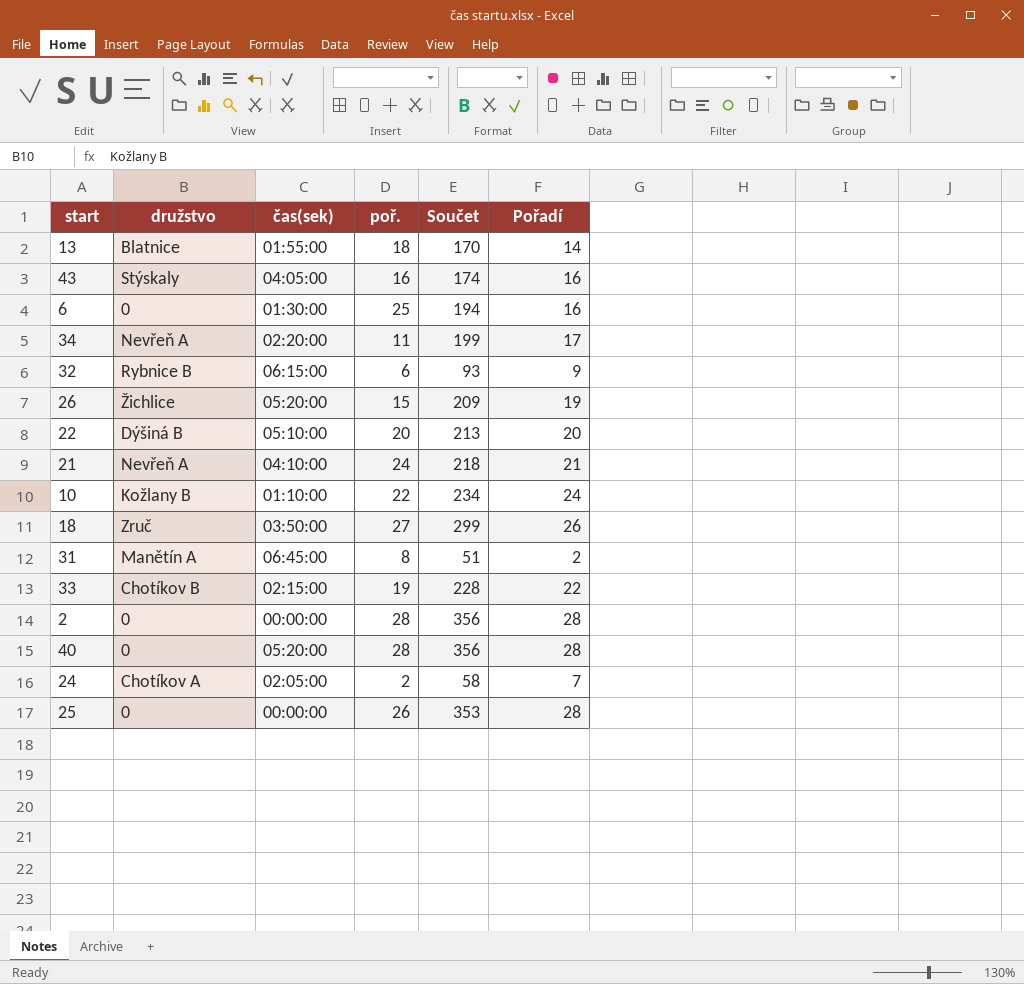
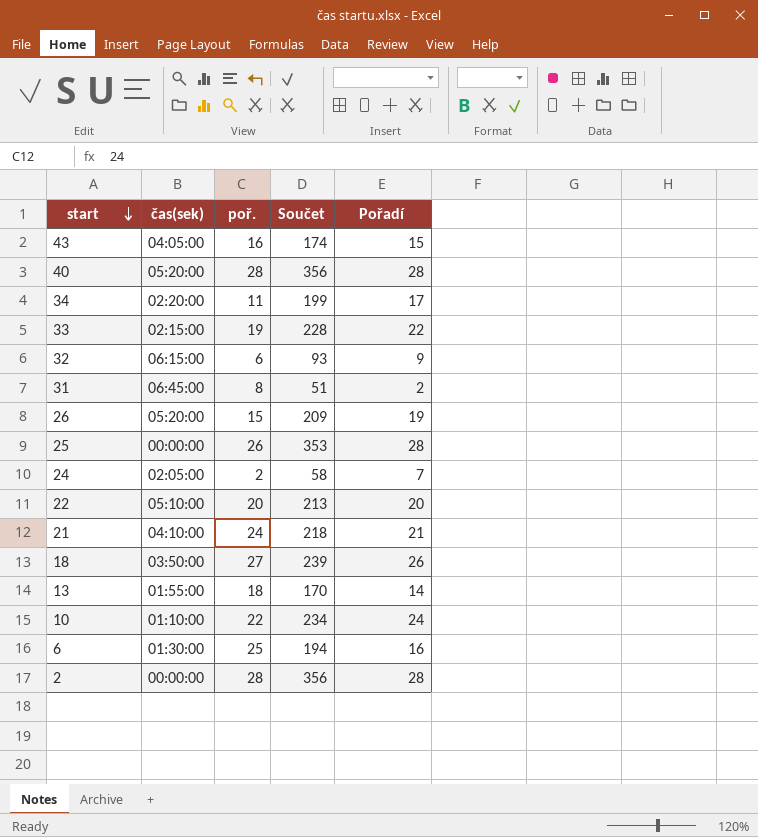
row order: none -> start descending
column družstvo | position: 2 -> none
43 | Pořadí: 16 -> 15
18 | Součet: 299 -> 239

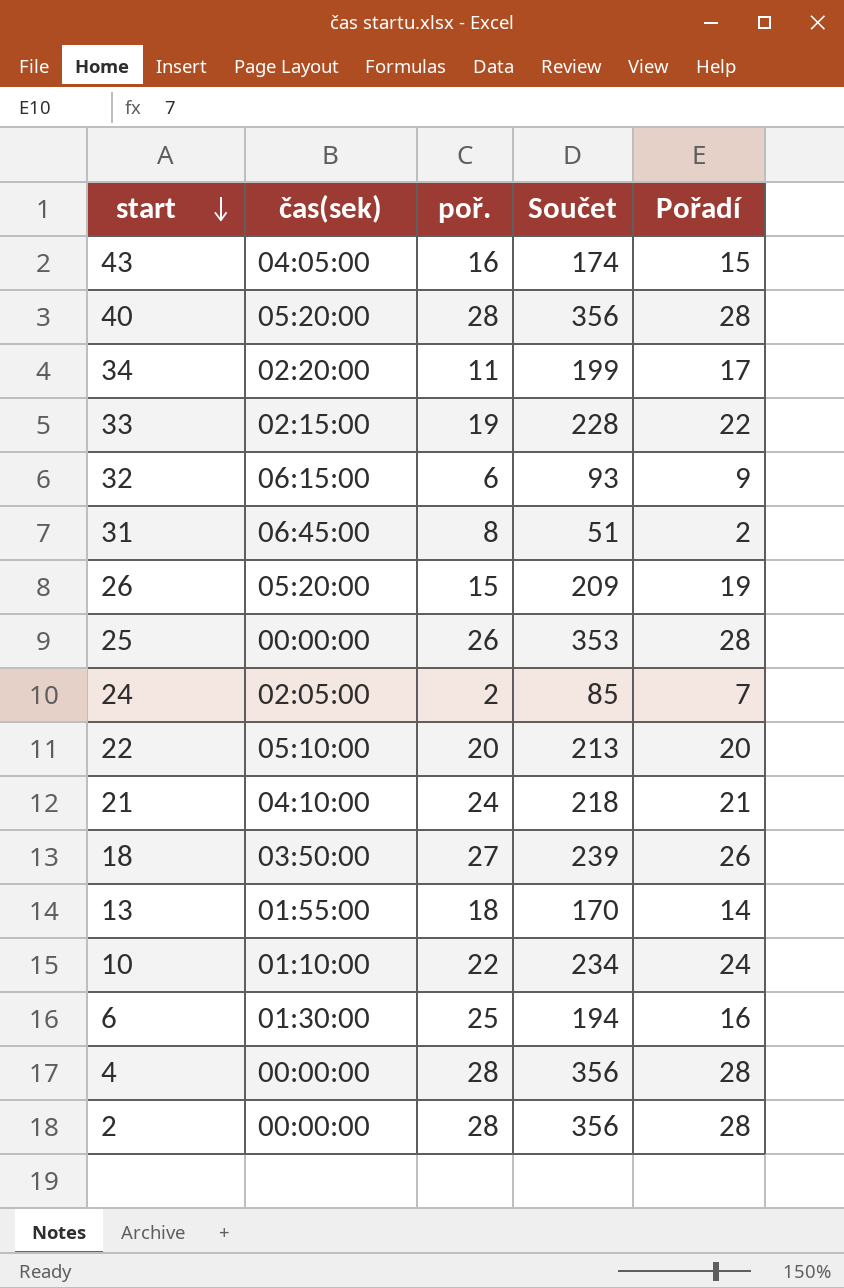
24 | Součet: 58 -> 85
row 4: none -> 00:00:00 | 28 | 356 | 28

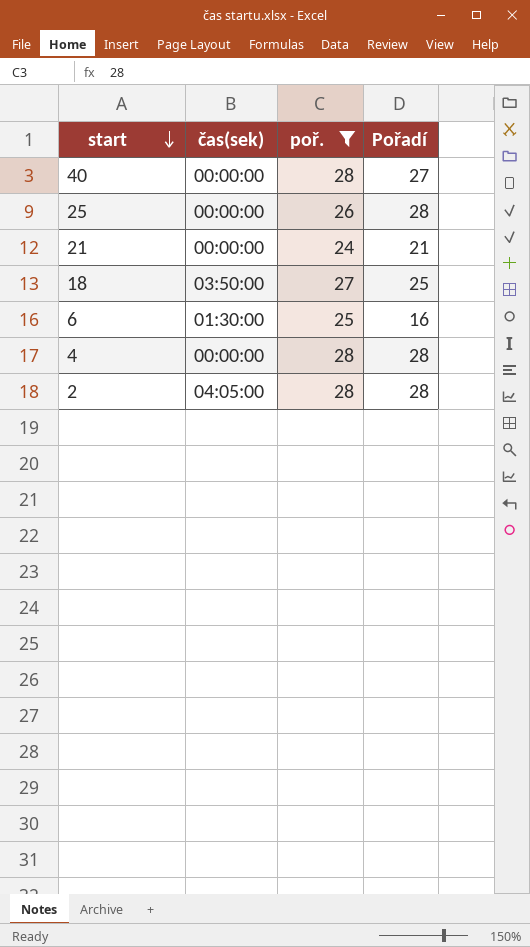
filter: none -> poř. >= 24
column Součet | position: 4 -> none
40 | čas(sek): 05:20:00 -> 00:00:00
40 | Pořadí: 28 -> 27
21 | čas(sek): 04:10:00 -> 00:00:00
18 | Pořadí: 26 -> 25
2 | čas(sek): 00:00:00 -> 04:05:00

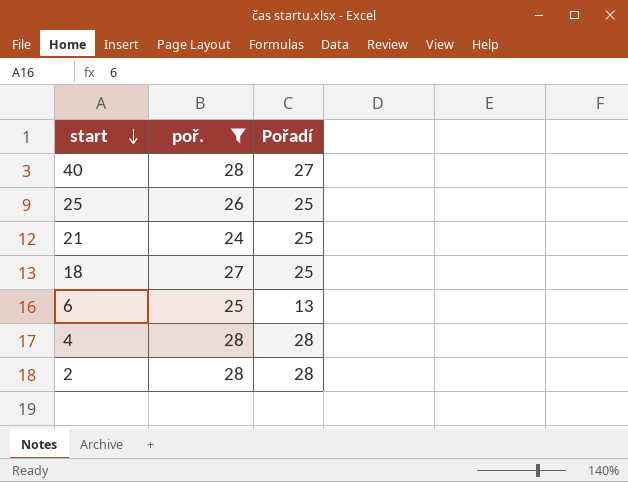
column čas(sek) | position: 2 -> none
25 | Pořadí: 28 -> 25
21 | Pořadí: 21 -> 25
6 | Pořadí: 16 -> 13

